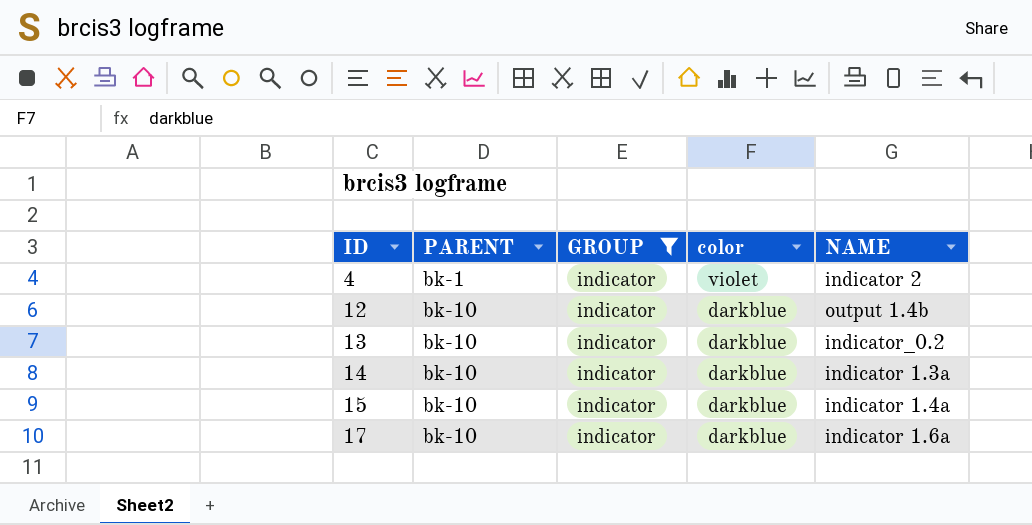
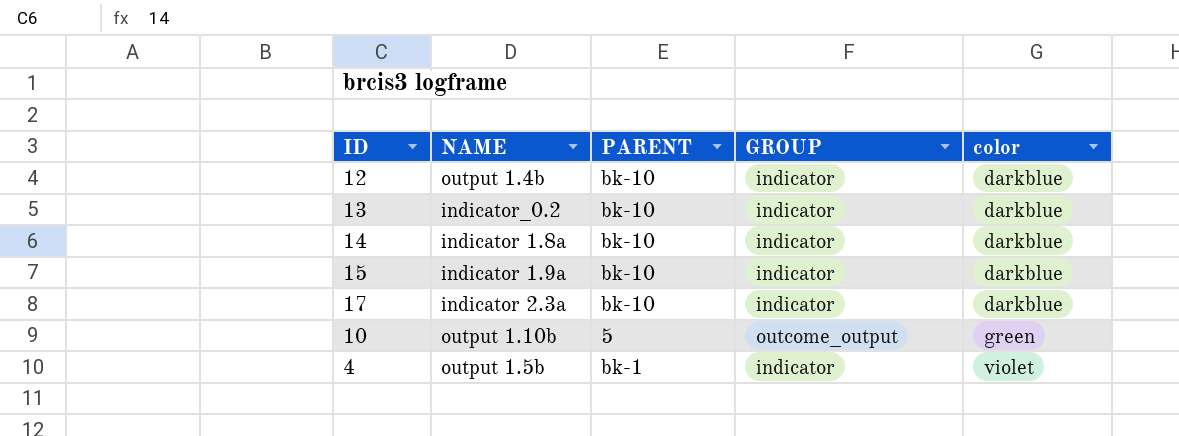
filter: GROUP = indicator -> none
row order: ID ascending -> color ascending
column NAME | position: 5 -> 2
14 | NAME: indicator 1.3a -> indicator 1.8a
15 | NAME: indicator 1.4a -> indicator 1.9a
17 | NAME: indicator 1.6a -> indicator 2.3a
4 | NAME: indicator 2 -> output 1.5b

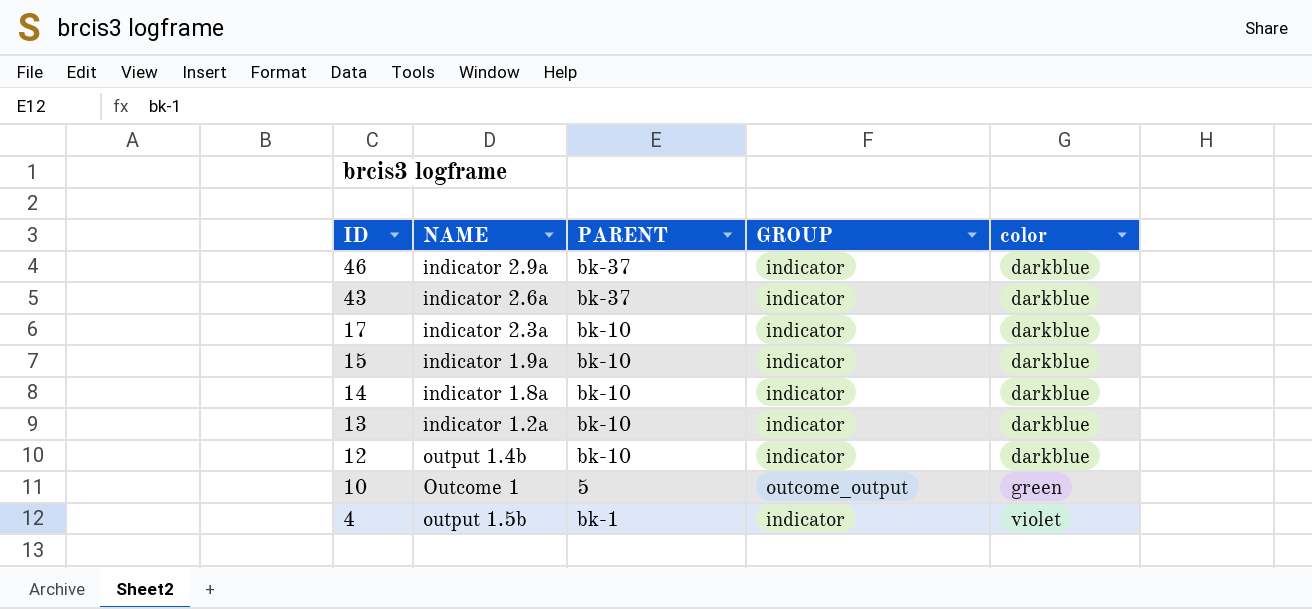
row order: color ascending -> ID descending
row 46: none -> indicator 2.9a | bk-37 | indicator | darkblue
row 43: none -> indicator 2.6a | bk-37 | indicator | darkblue
13 | NAME: indicator_0.2 -> indicator 1.2a
10 | NAME: output 1.10b -> Outcome 1

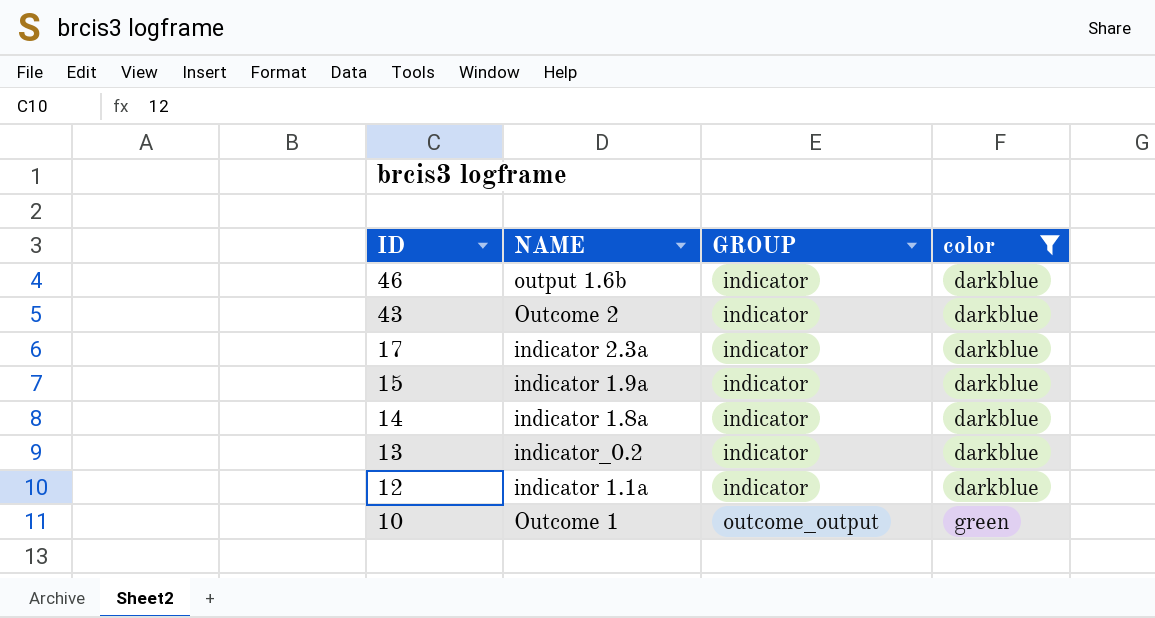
filter: none -> color != violet
column PARENT | position: 3 -> none
46 | NAME: indicator 2.9a -> output 1.6b
43 | NAME: indicator 2.6a -> Outcome 2
13 | NAME: indicator 1.2a -> indicator_0.2
12 | NAME: output 1.4b -> indicator 1.1a

